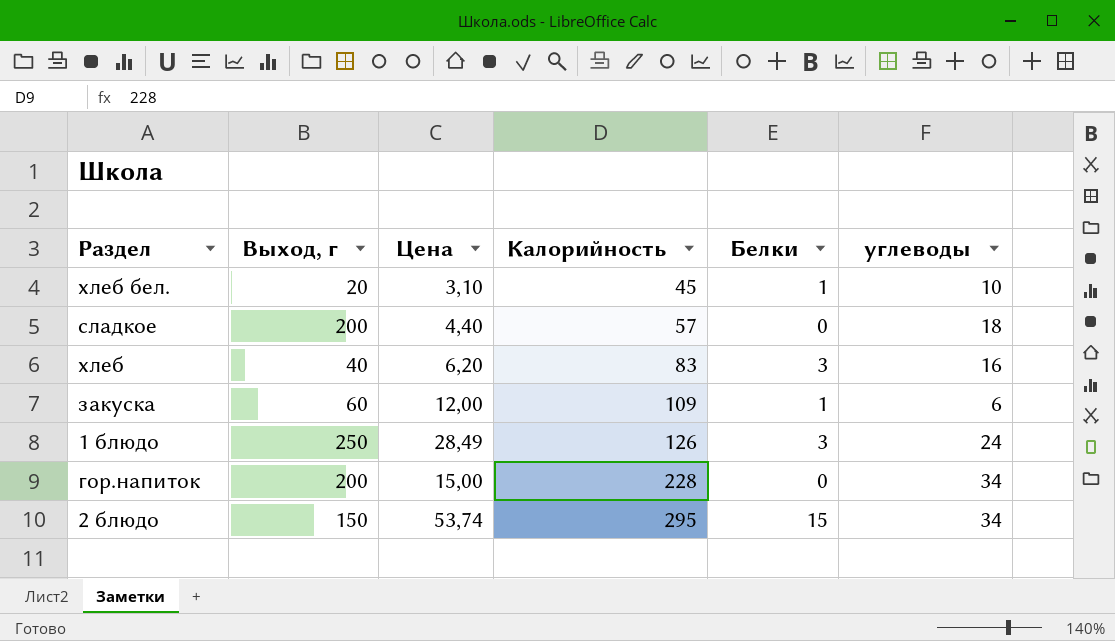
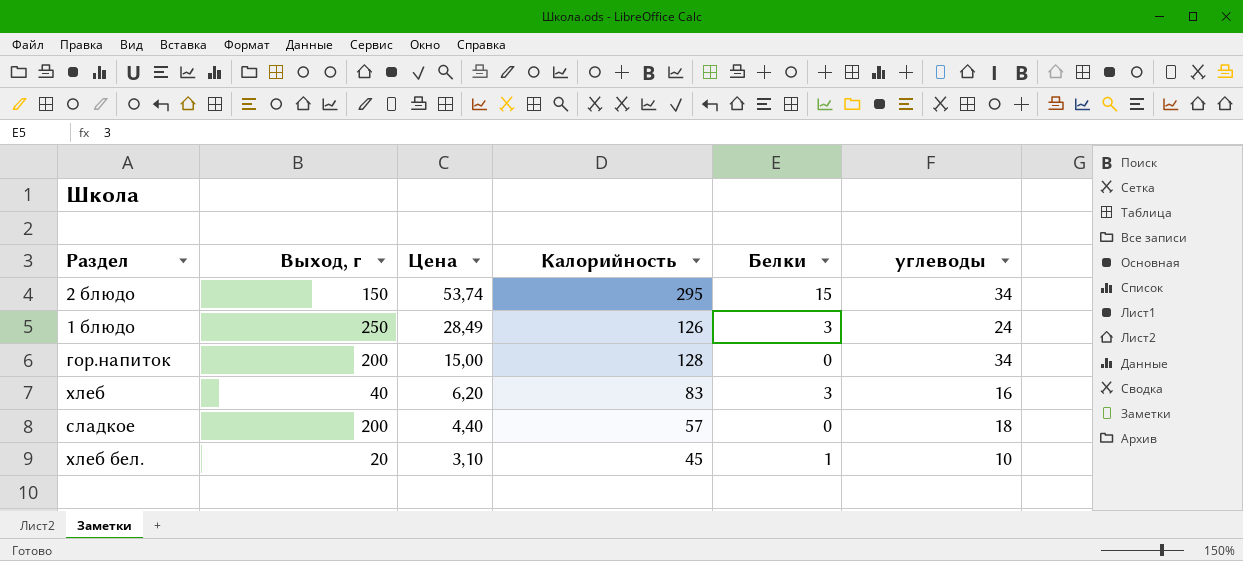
row order: Калорийность ascending -> Цена descending
row закуска: 60 | 12,00 | 109 | 1 | 6 -> none
гор.напиток | Калорийность: 228 -> 128

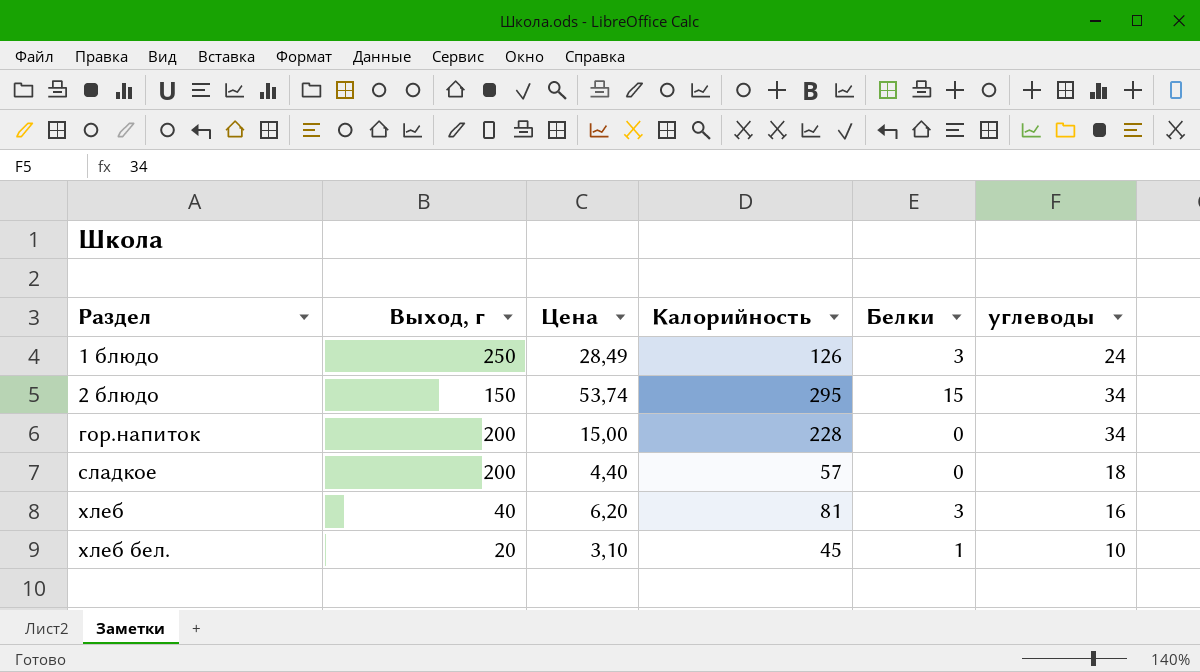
row order: Цена descending -> Раздел ascending
гор.напиток | Калорийность: 128 -> 228
хлеб | Калорийность: 83 -> 81

